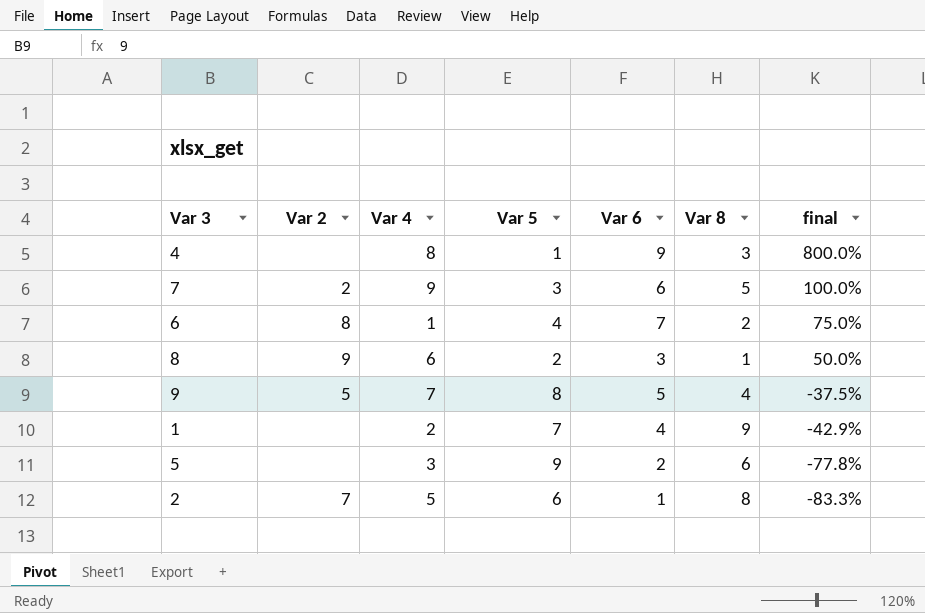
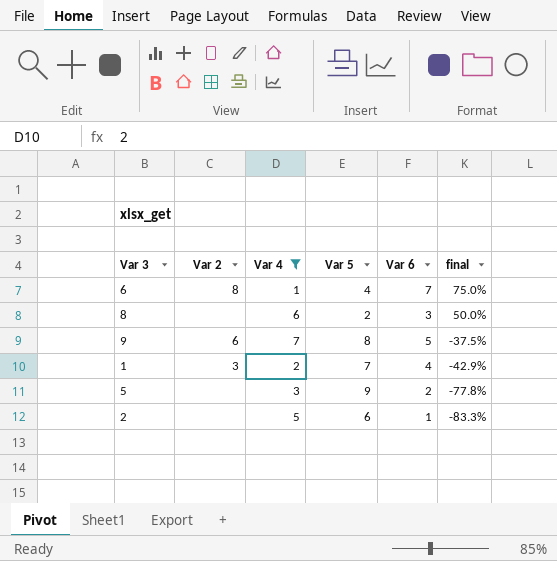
filter: none -> Var 4 <= 7
column Var 8 | position: 6 -> none
8 | Var 2: 9 -> none
9 | Var 2: 5 -> 6
1 | Var 2: none -> 3
2 | Var 2: 7 -> none

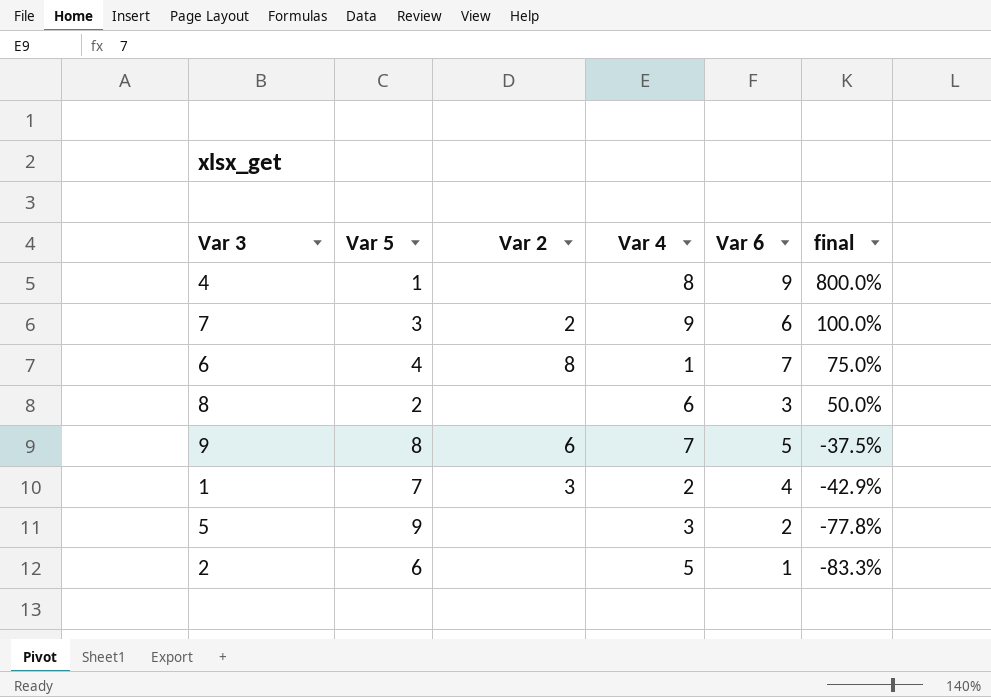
filter: Var 4 <= 7 -> none
column Var 5 | position: 4 -> 2

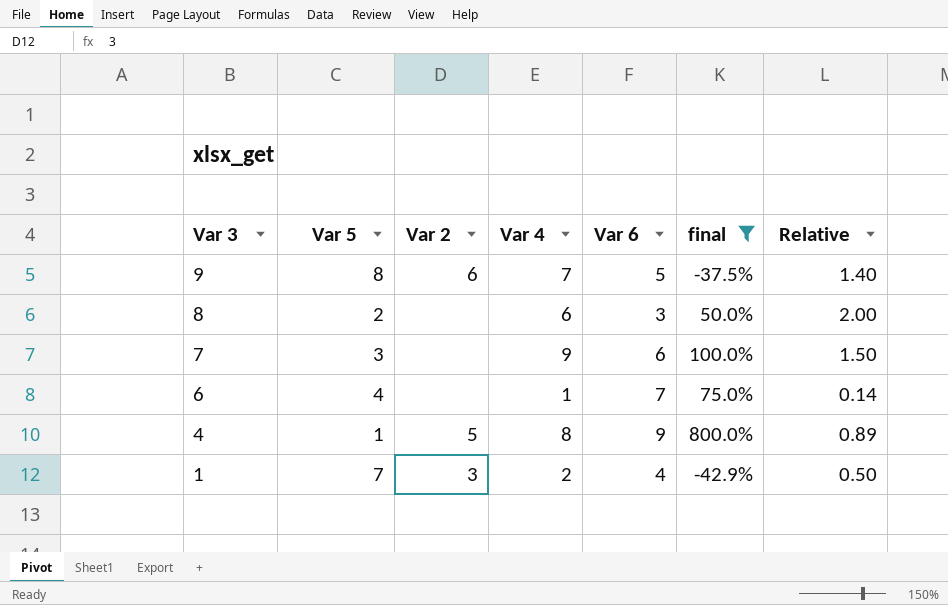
filter: none -> final >= -42.9%
row order: final descending -> Var 3 descending
column Relative | formula: none -> [Var 4] / [Var 6]
7 | Var 2: 2 -> none
6 | Var 2: 8 -> none
4 | Var 2: none -> 5

